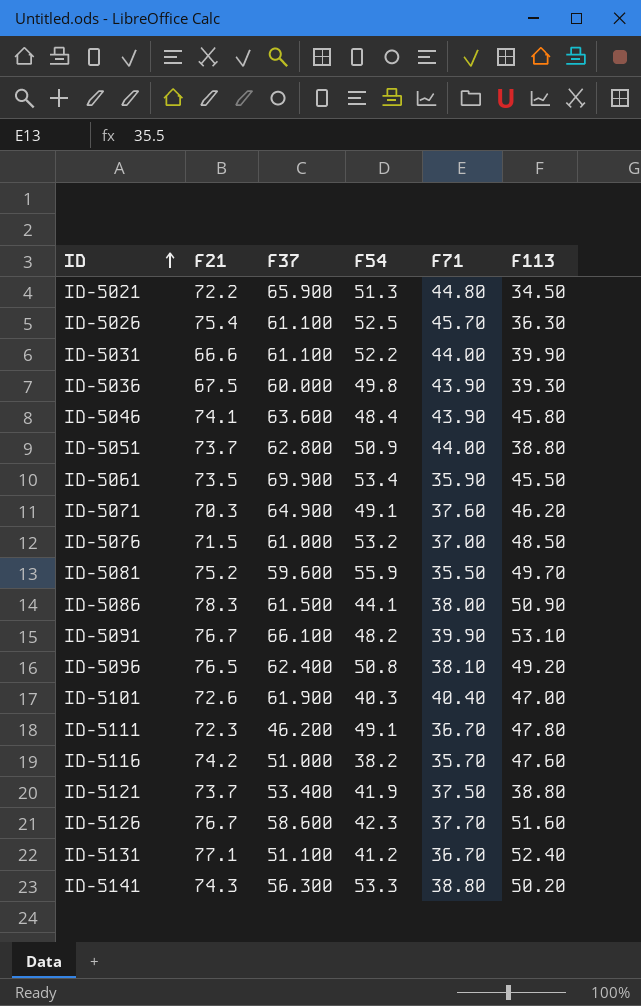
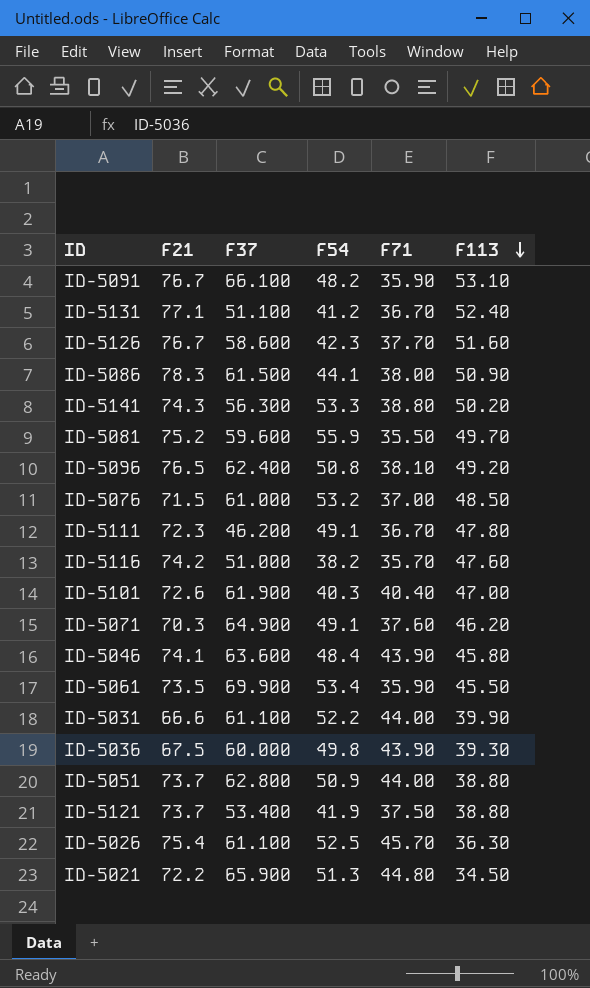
row order: ID ascending -> F113 descending
ID-5091 | F71: 39.90 -> 35.90

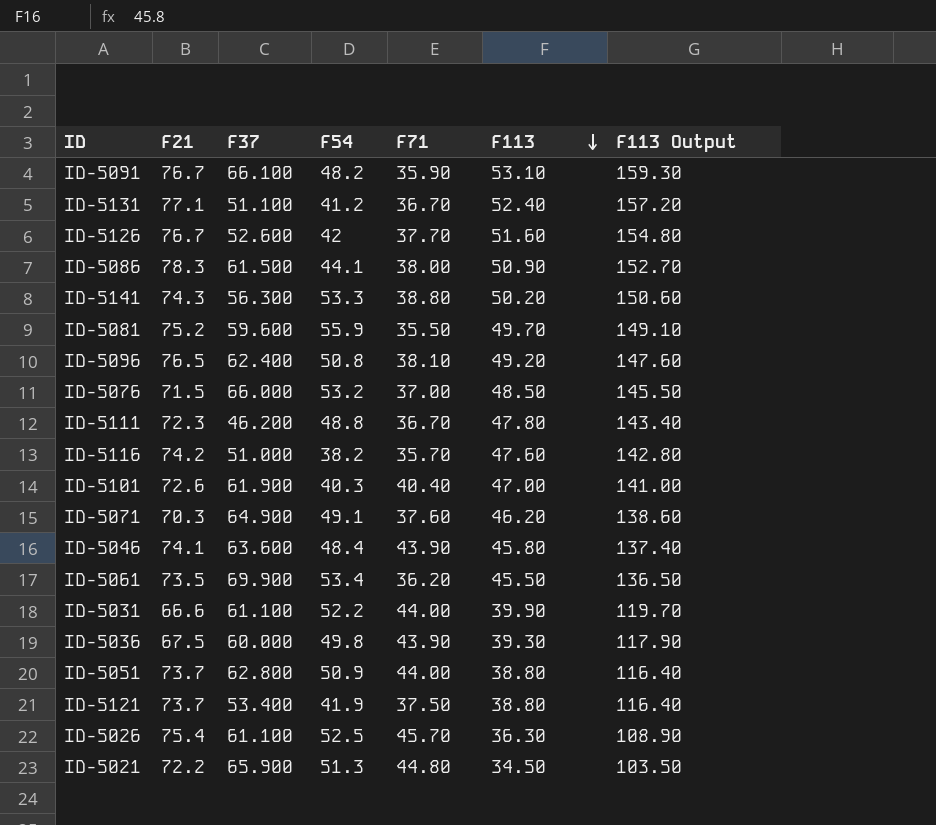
column F113 Output | formula: none -> [F113] * 3
ID-5126 | F37: 58.600 -> 52.600
ID-5126 | F54: 42.3 -> 42
ID-5076 | F37: 61.000 -> 66.000
ID-5111 | F54: 49.1 -> 48.8
ID-5061 | F71: 35.90 -> 36.20

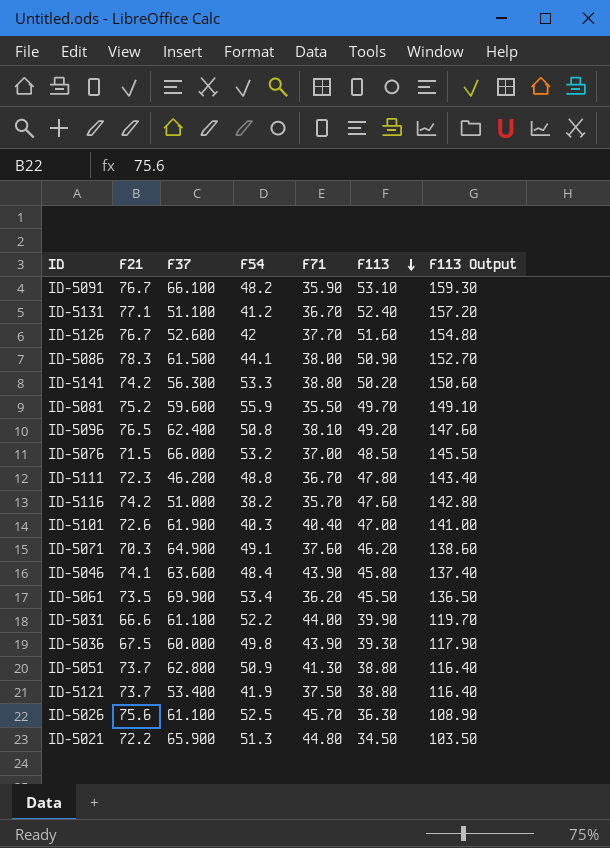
ID-5141 | F21: 74.3 -> 74.2
ID-5051 | F71: 44.00 -> 41.30
ID-5026 | F21: 75.4 -> 75.6

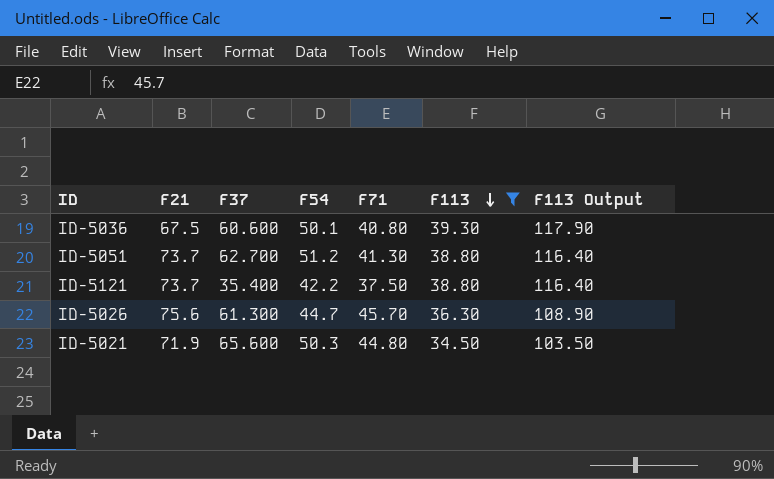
filter: none -> F113 <= 39.30
ID-5036 | F37: 60.000 -> 60.600
ID-5036 | F54: 49.8 -> 50.1
ID-5036 | F71: 43.90 -> 40.80
ID-5051 | F37: 62.800 -> 62.700
ID-5051 | F54: 50.9 -> 51.2
ID-5121 | F37: 53.400 -> 35.400
ID-5121 | F54: 41.9 -> 42.2
ID-5026 | F37: 61.100 -> 61.300
ID-5026 | F54: 52.5 -> 44.7
ID-5021 | F21: 72.2 -> 71.9
ID-5021 | F37: 65.900 -> 65.600
ID-5021 | F54: 51.3 -> 50.3

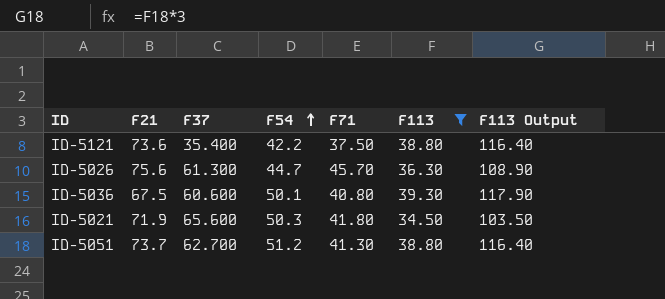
row order: F113 descending -> F54 ascending
ID-5121 | F21: 73.7 -> 73.6
ID-5021 | F71: 44.80 -> 41.80

